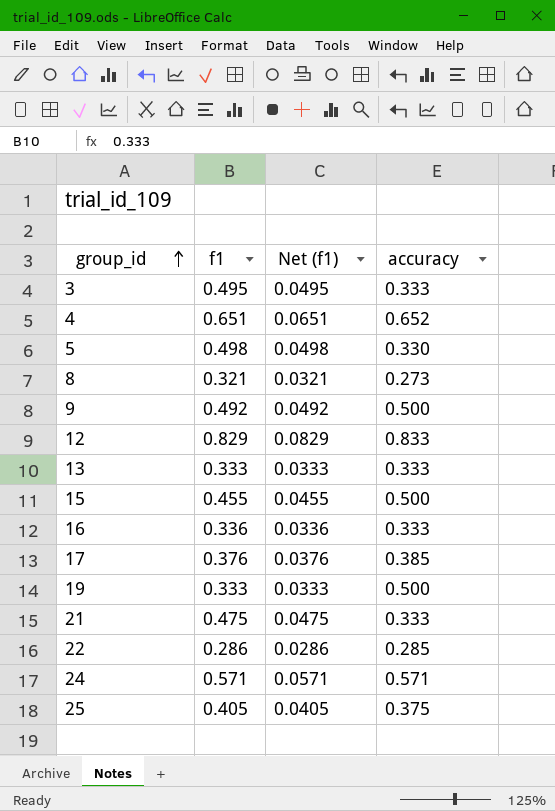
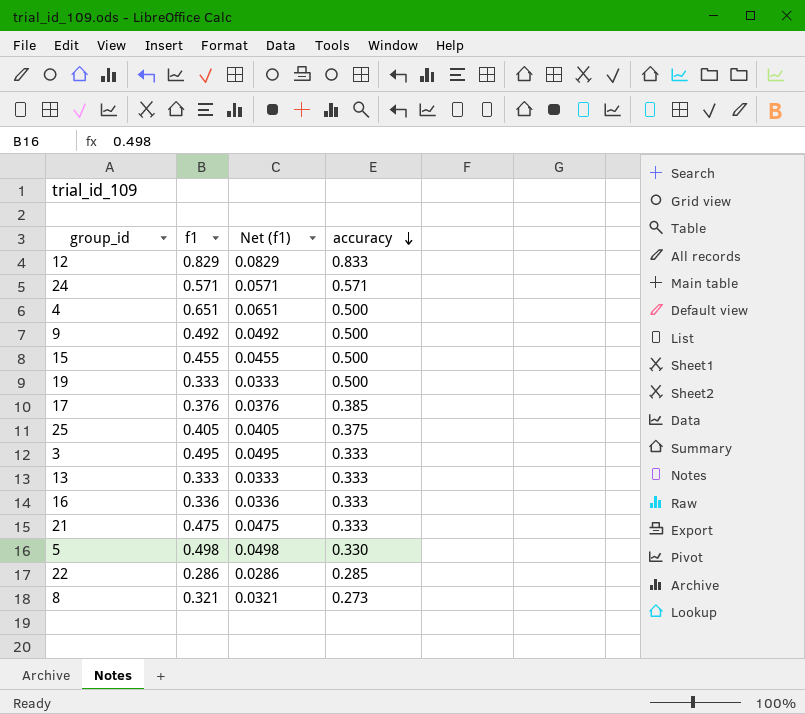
row order: group_id ascending -> accuracy descending
4 | accuracy: 0.652 -> 0.500

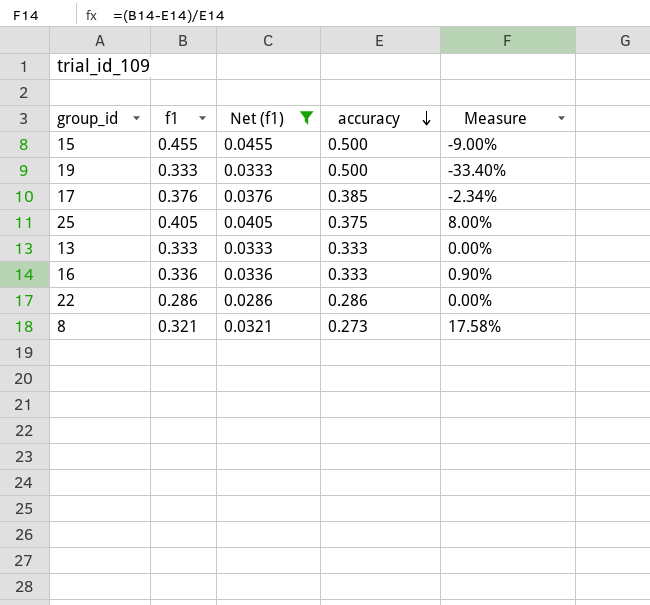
filter: none -> Net (f1) <= 0.0455
column Measure | formula: none -> ([f1] - [accuracy]) / [accuracy]
22 | accuracy: 0.285 -> 0.286

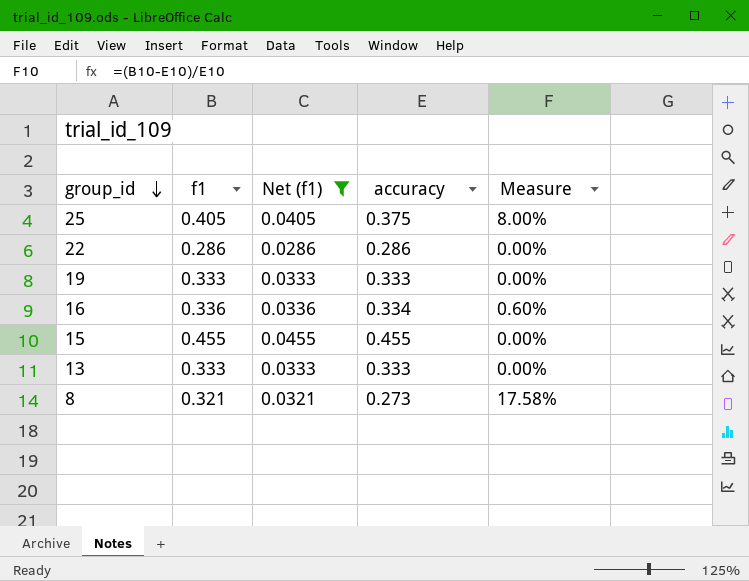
row order: accuracy descending -> group_id descending
row 17: 0.376 | 0.0376 | 0.385 | -2.34% -> none
19 | accuracy: 0.500 -> 0.333
19 | Measure: -33.40% -> 0.00%
16 | accuracy: 0.333 -> 0.334
16 | Measure: 0.90% -> 0.60%
15 | accuracy: 0.500 -> 0.455
15 | Measure: -9.00% -> 0.00%

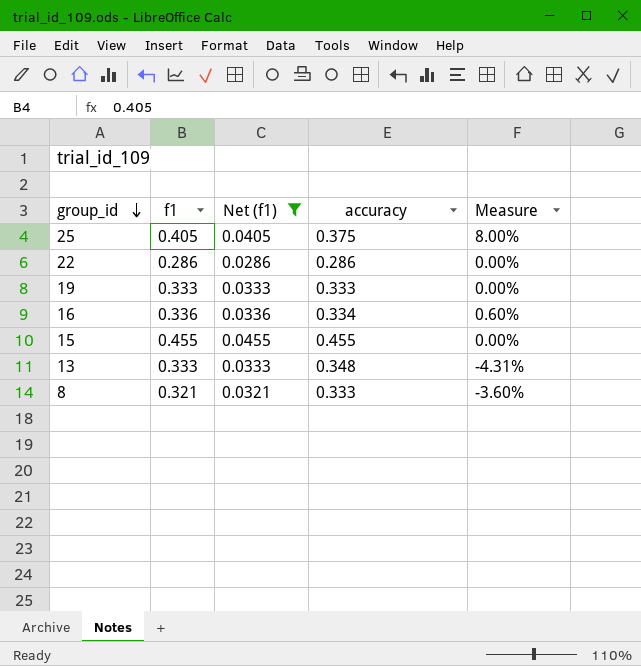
13 | accuracy: 0.333 -> 0.348
13 | Measure: 0.00% -> -4.31%
8 | accuracy: 0.273 -> 0.333
8 | Measure: 17.58% -> -3.60%

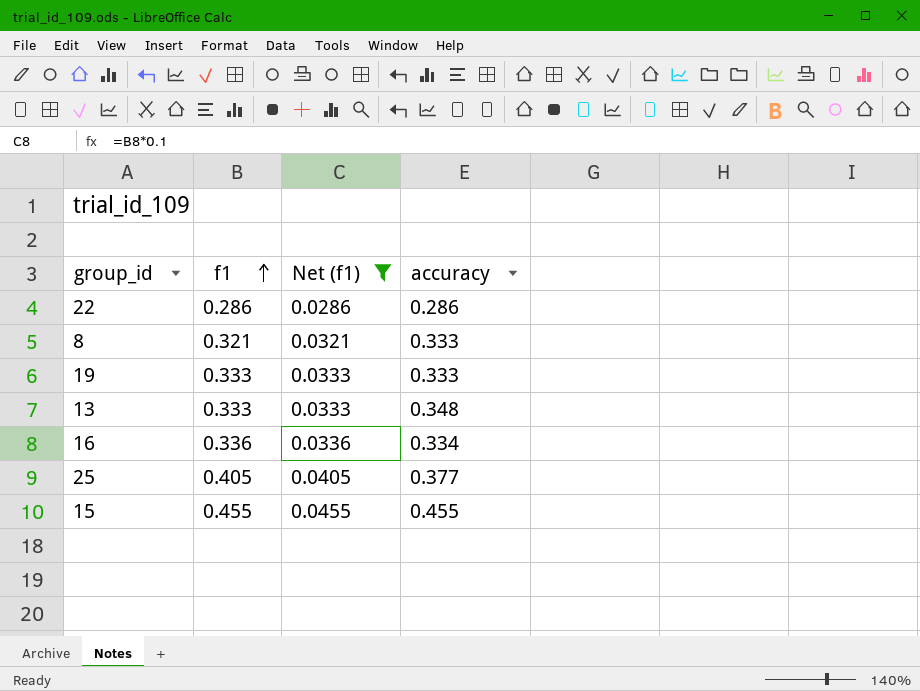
row order: group_id descending -> f1 ascending
column Measure | formula: ([f1] - [accuracy]) / [accuracy] -> none
25 | accuracy: 0.375 -> 0.377

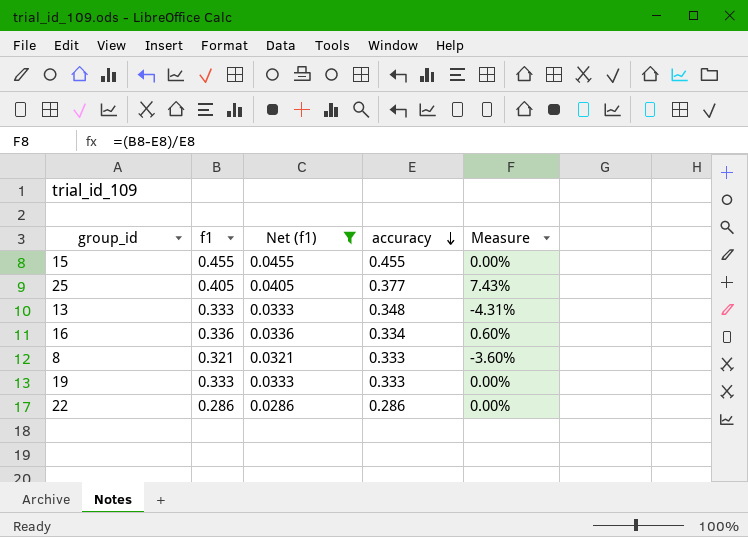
row order: f1 ascending -> accuracy descending
column Measure | formula: none -> ([f1] - [accuracy]) / [accuracy]

